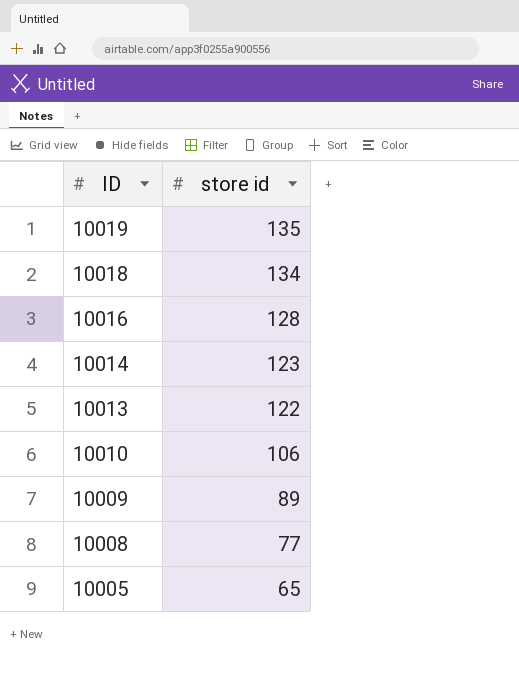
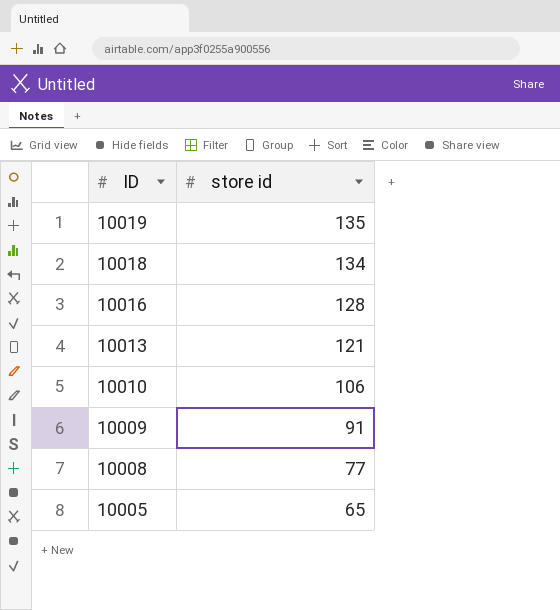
row 10014: 123 -> none
10013 | store id: 122 -> 121
10009 | store id: 89 -> 91

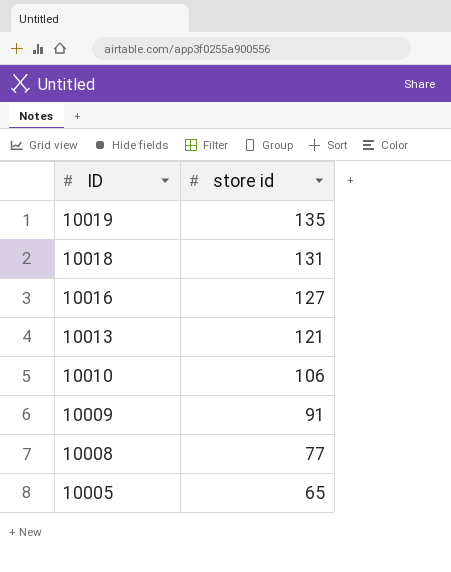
10018 | store id: 134 -> 131
10016 | store id: 128 -> 127

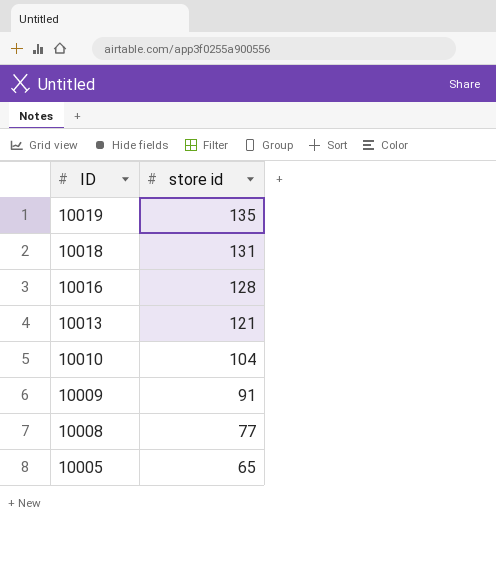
10016 | store id: 127 -> 128
10010 | store id: 106 -> 104

